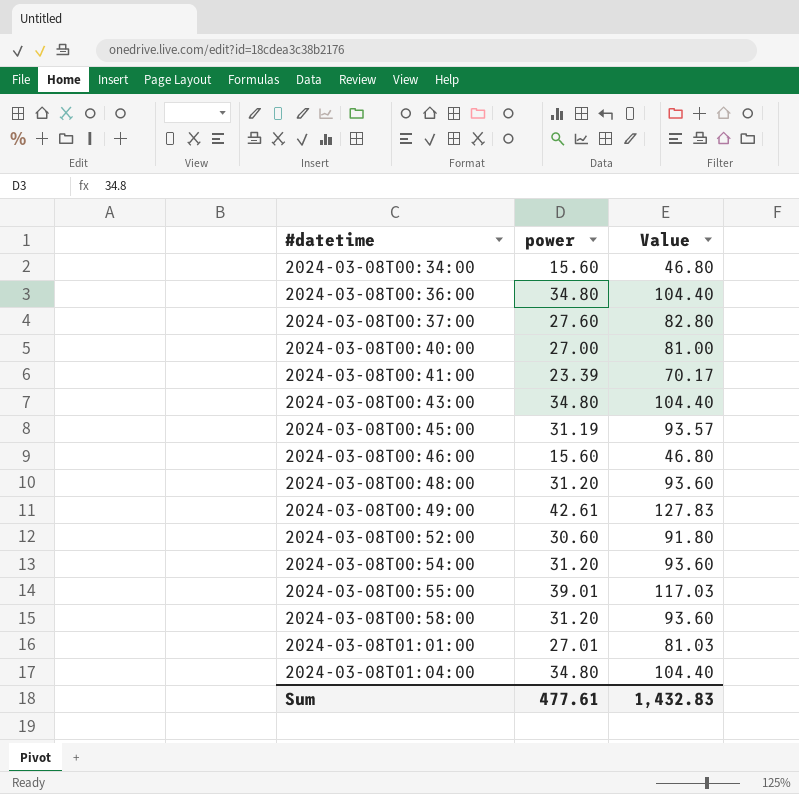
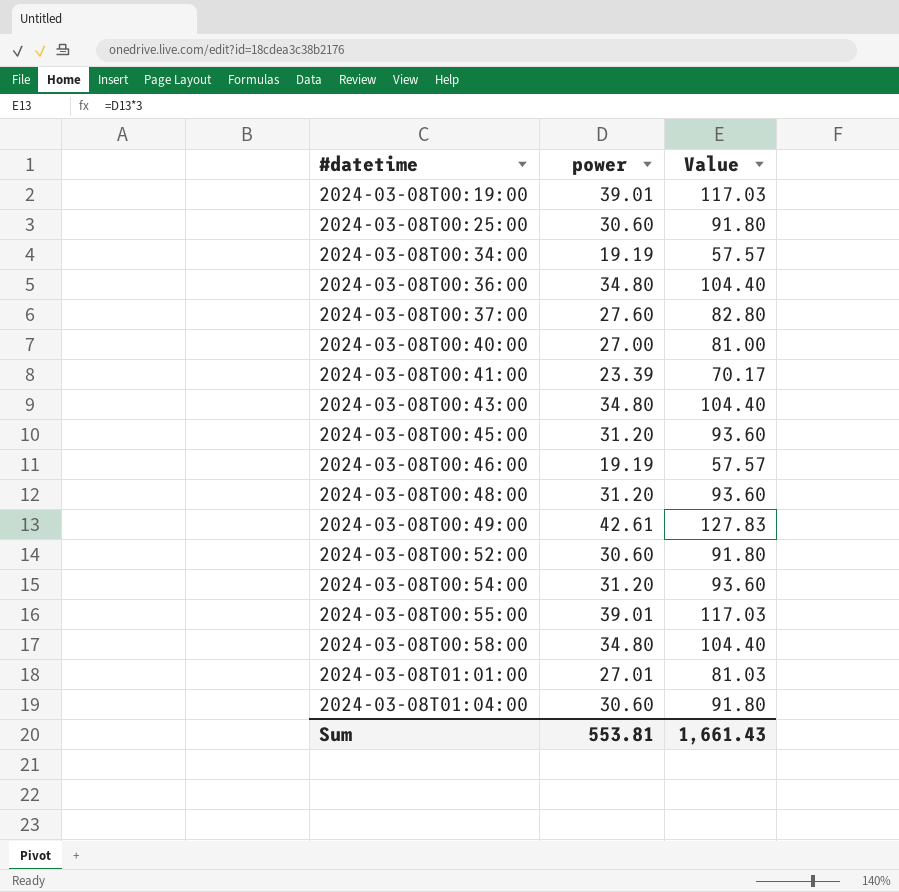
row 2024-03-08T00:19:00: none -> 39.01 | 117.03
row 2024-03-08T00:25:00: none -> 30.60 | 91.80
2024-03-08T00:34:00 | power: 15.60 -> 19.19
2024-03-08T00:34:00 | Value: 46.80 -> 57.57
2024-03-08T00:45:00 | power: 31.19 -> 31.20
2024-03-08T00:45:00 | Value: 93.57 -> 93.60
2024-03-08T00:46:00 | power: 15.60 -> 19.19
2024-03-08T00:46:00 | Value: 46.80 -> 57.57
2024-03-08T00:58:00 | power: 31.20 -> 34.80
2024-03-08T00:58:00 | Value: 93.60 -> 104.40
2024-03-08T01:04:00 | power: 34.80 -> 30.60
2024-03-08T01:04:00 | Value: 104.40 -> 91.80
Sum | power: 477.61 -> 553.81
Sum | Value: 1,432.83 -> 1,661.43

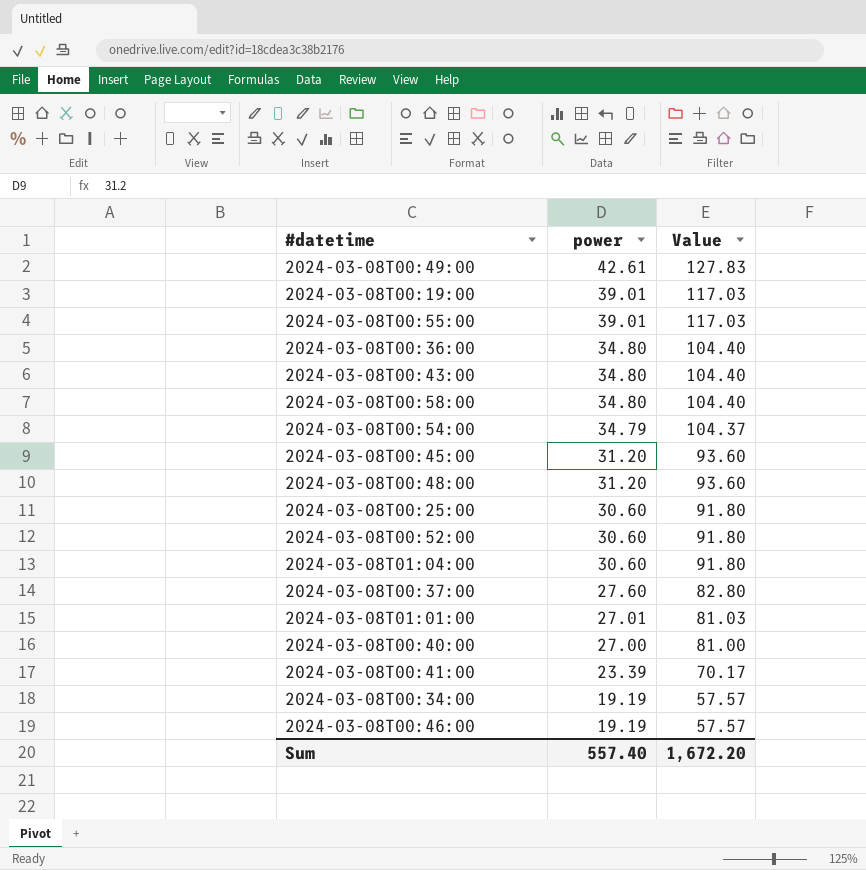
row order: #datetime ascending -> power descending
2024-03-08T00:54:00 | power: 31.20 -> 34.79
2024-03-08T00:54:00 | Value: 93.60 -> 104.37
Sum | power: 553.81 -> 557.40
Sum | Value: 1,661.43 -> 1,672.20

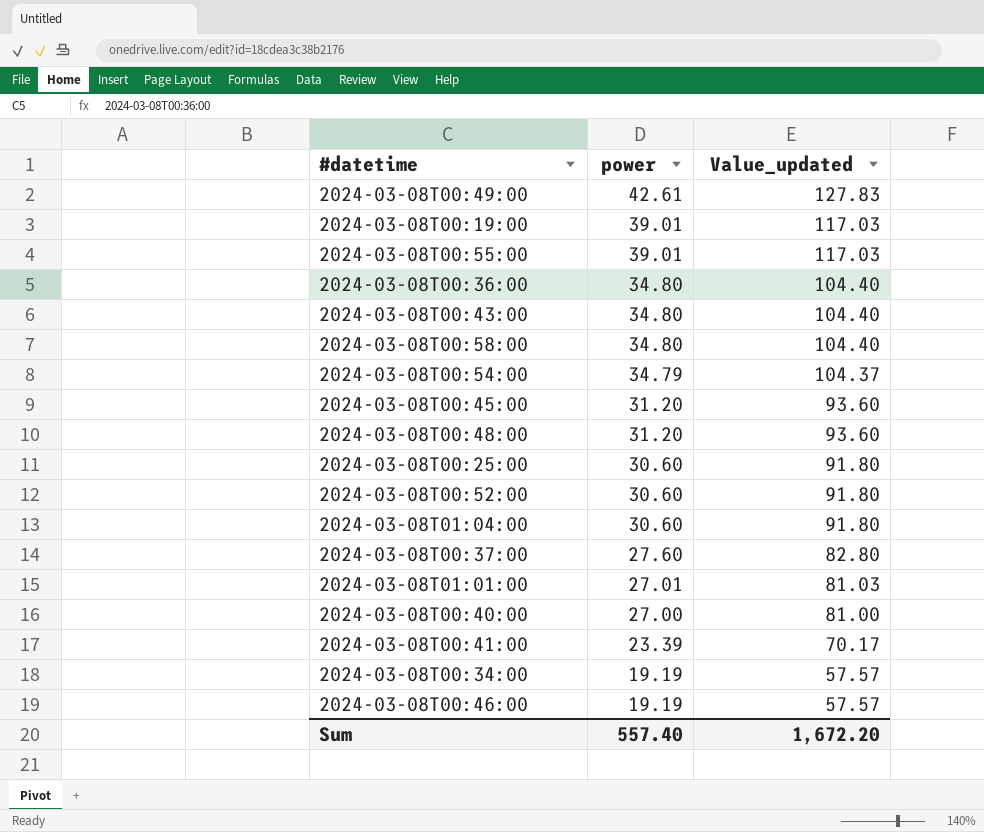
column name: Value -> Value_updated

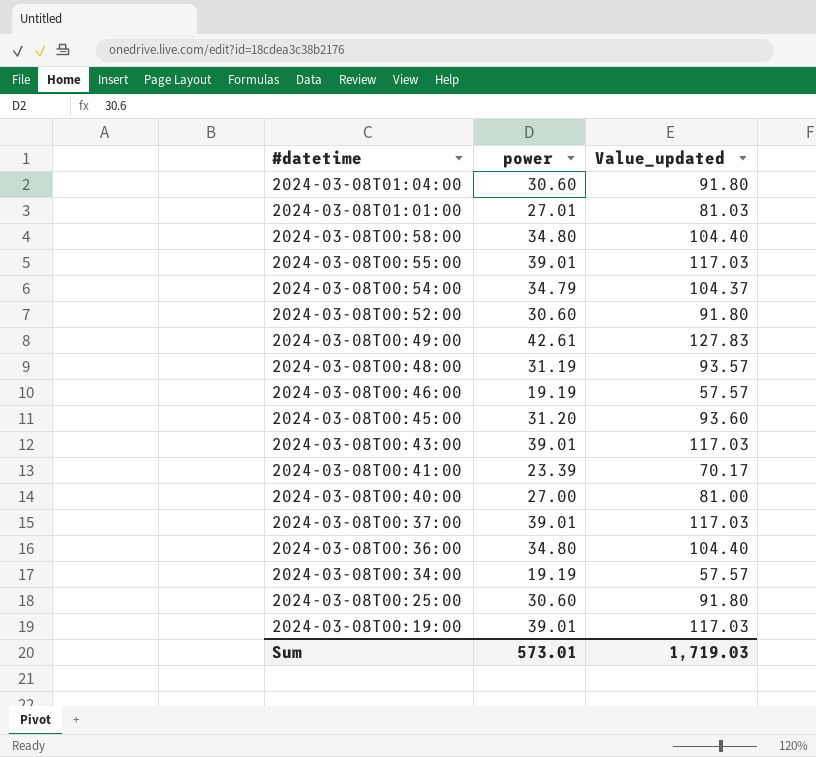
row order: power descending -> #datetime descending
2024-03-08T00:48:00 | power: 31.20 -> 31.19
2024-03-08T00:48:00 | Value_updated: 93.60 -> 93.57
2024-03-08T00:43:00 | power: 34.80 -> 39.01
2024-03-08T00:43:00 | Value_updated: 104.40 -> 117.03
2024-03-08T00:37:00 | power: 27.60 -> 39.01
2024-03-08T00:37:00 | Value_updated: 82.80 -> 117.03
Sum | power: 557.40 -> 573.01
Sum | Value_updated: 1,672.20 -> 1,719.03

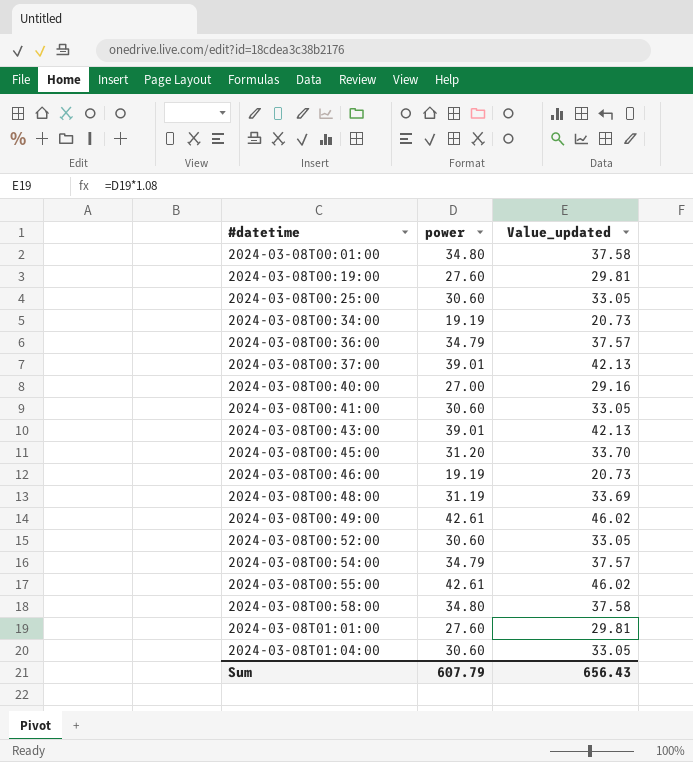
row order: #datetime descending -> #datetime ascending
column Value_updated | formula: [power] * 3 -> [power] * 1.08
row 2024-03-08T00:01:00: none -> 34.80 | 37.58
2024-03-08T00:19:00 | power: 39.01 -> 27.60
2024-03-08T00:36:00 | power: 34.80 -> 34.79
2024-03-08T00:41:00 | power: 23.39 -> 30.60
2024-03-08T00:55:00 | power: 39.01 -> 42.61
2024-03-08T01:01:00 | power: 27.01 -> 27.60
Sum | power: 573.01 -> 607.79
Sum | Value_updated: 1,719.03 -> 656.43

